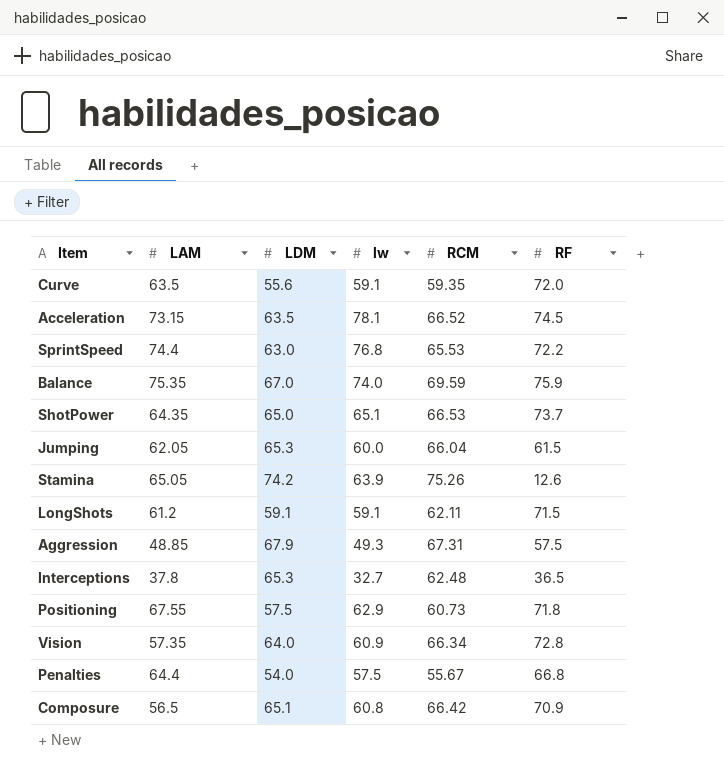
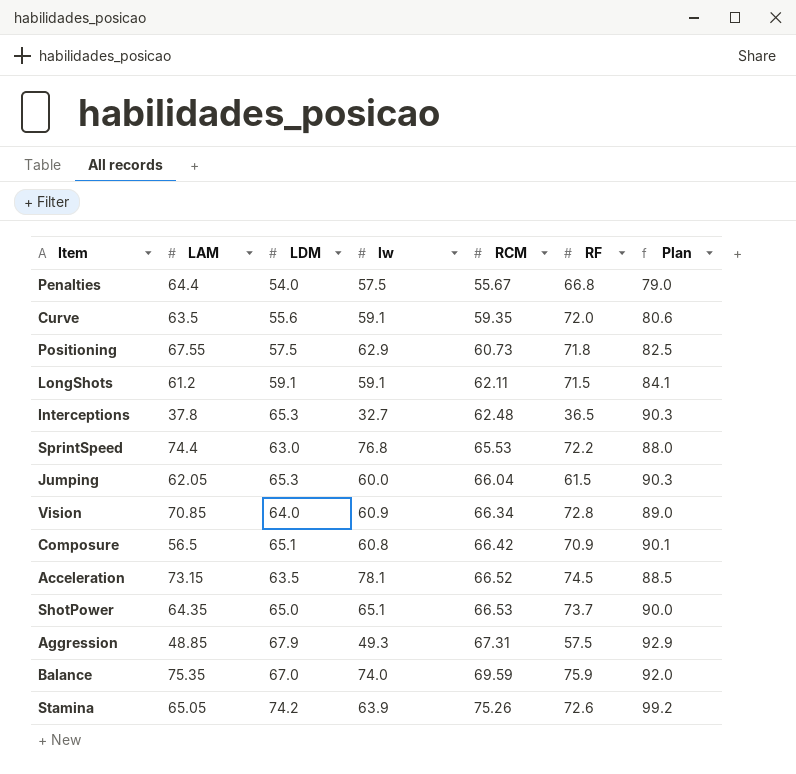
row order: none -> RCM ascending
column Plan | formula: none -> [LDM] + 25
Vision | LAM: 57.35 -> 70.85
Stamina | RF: 12.6 -> 72.6

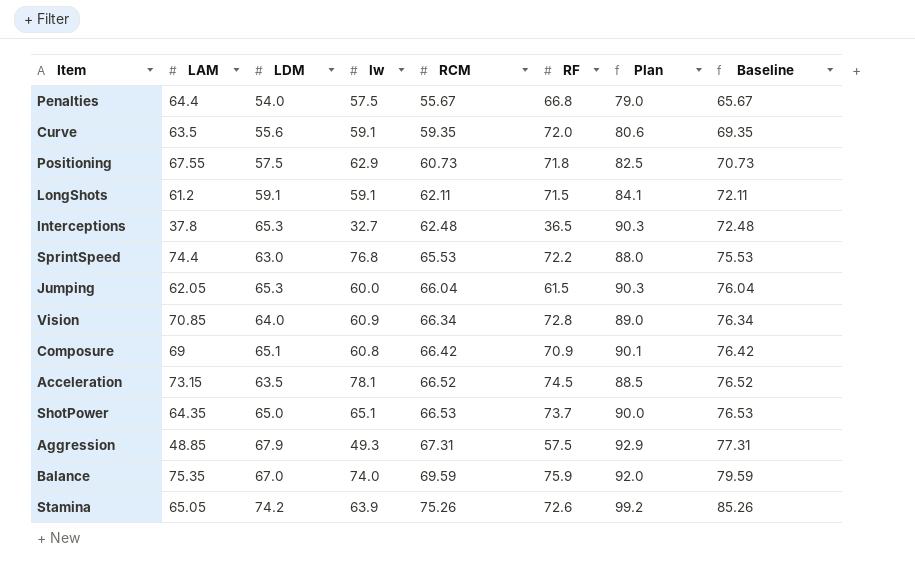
column Baseline | formula: none -> [RCM] + 10
Composure | LAM: 56.5 -> 69

